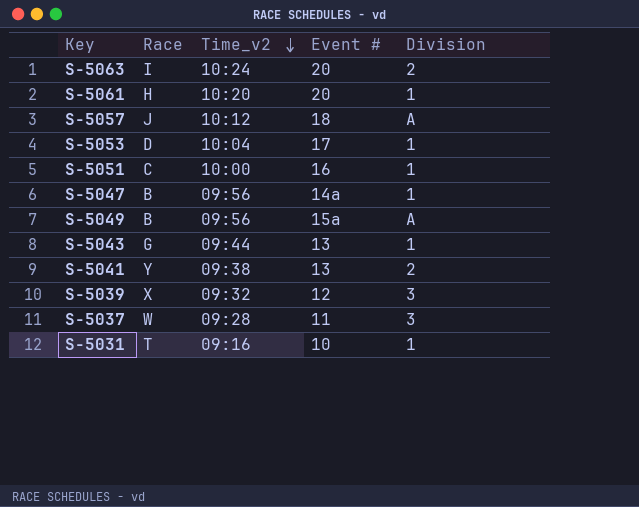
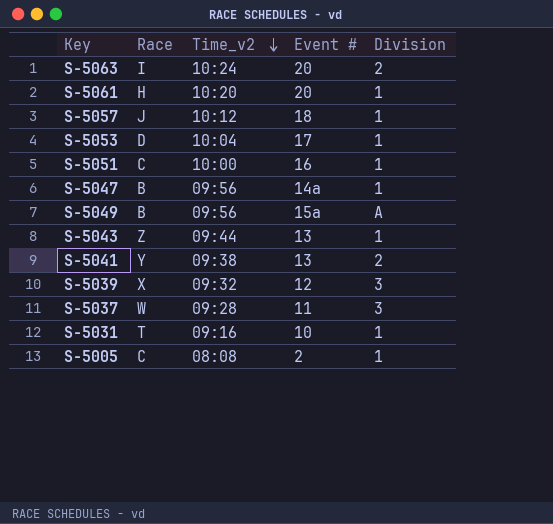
S-5057 | Division: A -> 1
S-5043 | Race: G -> Z
row S-5005: none -> C | 08:08 | 2 | 1

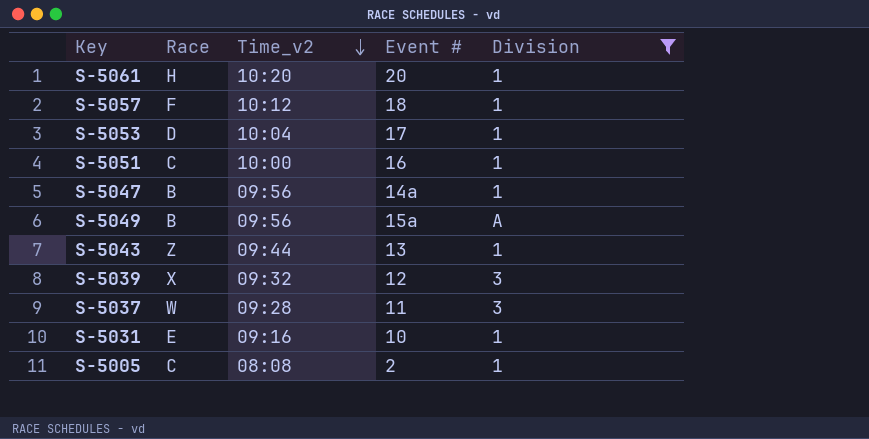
filter: none -> Division != 2
S-5057 | Race: J -> F
S-5031 | Race: T -> E

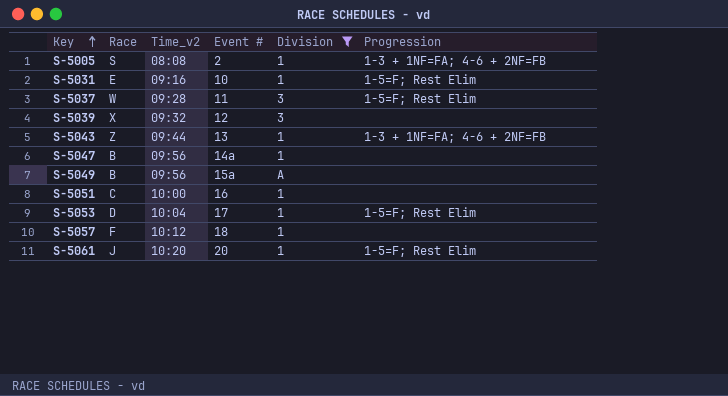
row order: Time_v2 descending -> Key ascending
column Progression | position: none -> 6
S-5005 | Race: C -> S
S-5061 | Race: H -> J

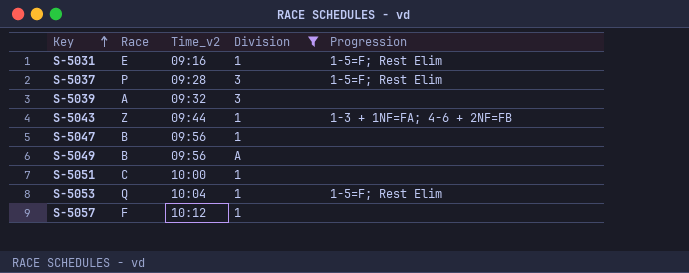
column Event # | position: 4 -> none
row S-5005: S | 08:08 | 2 | 1 | 1-3 + 1NF=FA; 4-6 + 2NF=FB -> none
row S-5061: J | 10:20 | 20 | 1 | 1-5=F; Rest Elim -> none
S-5037 | Race: W -> P
S-5039 | Race: X -> A
S-5053 | Race: D -> Q

